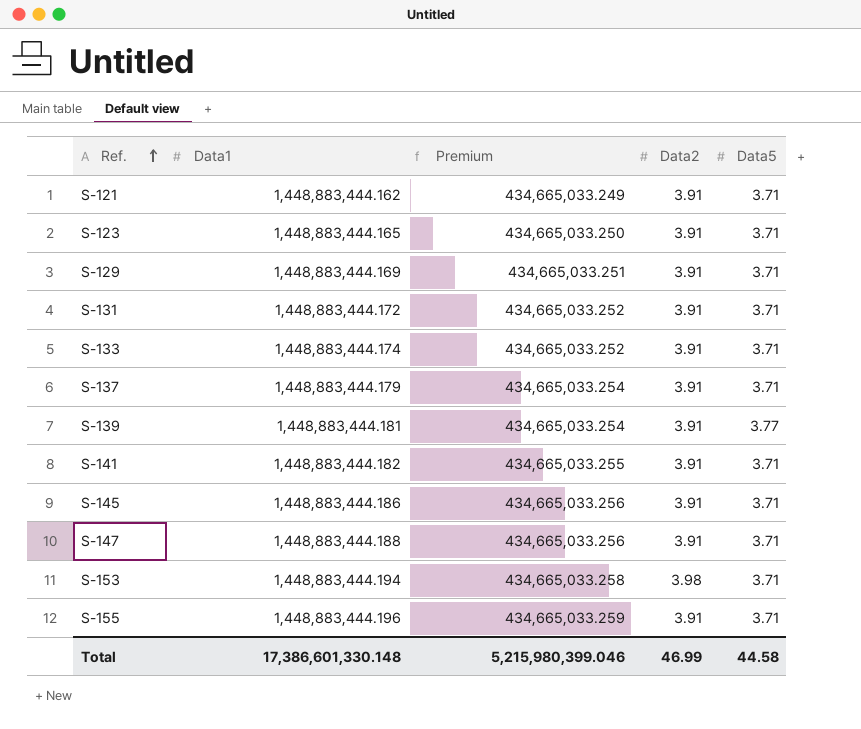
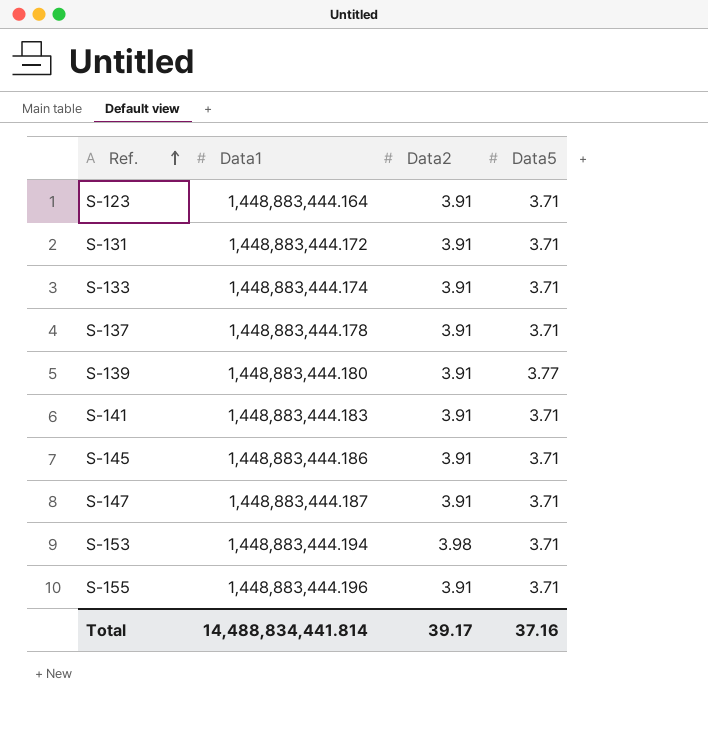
column Premium | formula: [Data1] * 0.3 -> none
row S-121: 1,448,883,444.162 | 434,665,033.249 | 3.91 | 3.71 -> none
row S-129: 1,448,883,444.169 | 434,665,033.251 | 3.91 | 3.71 -> none
S-123 | Data1: 1,448,883,444.165 -> 1,448,883,444.164
S-137 | Data1: 1,448,883,444.179 -> 1,448,883,444.178
S-139 | Data1: 1,448,883,444.181 -> 1,448,883,444.180
S-141 | Data1: 1,448,883,444.182 -> 1,448,883,444.183
S-147 | Data1: 1,448,883,444.188 -> 1,448,883,444.187
Total | Data1: 17,386,601,330.148 -> 14,488,834,441.814
Total | Data2: 46.99 -> 39.17
Total | Data5: 44.58 -> 37.16

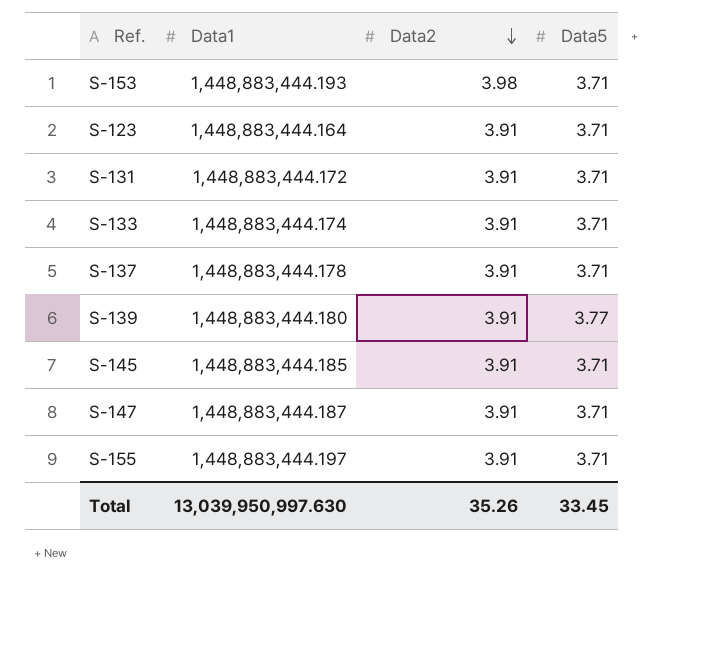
row order: Ref. ascending -> Data2 descending
row S-141: 1,448,883,444.183 | 3.91 | 3.71 -> none
S-153 | Data1: 1,448,883,444.194 -> 1,448,883,444.193
S-145 | Data1: 1,448,883,444.186 -> 1,448,883,444.185
S-155 | Data1: 1,448,883,444.196 -> 1,448,883,444.197
Total | Data1: 14,488,834,441.814 -> 13,039,950,997.630
Total | Data2: 39.17 -> 35.26
Total | Data5: 37.16 -> 33.45

